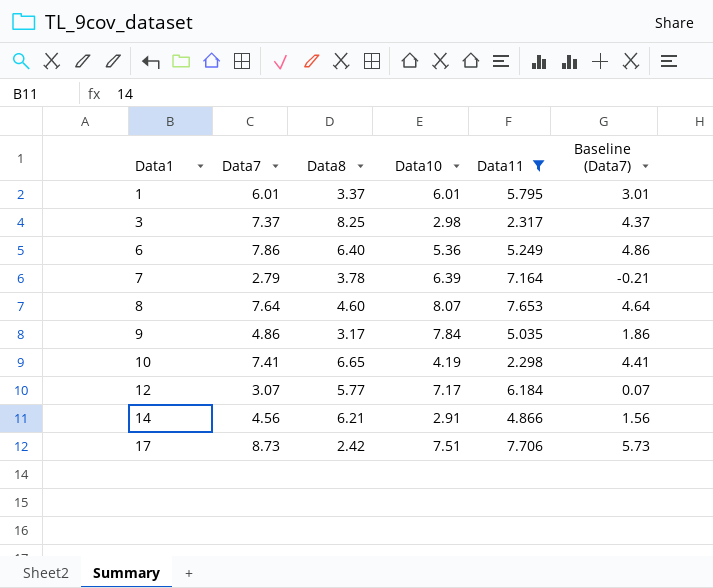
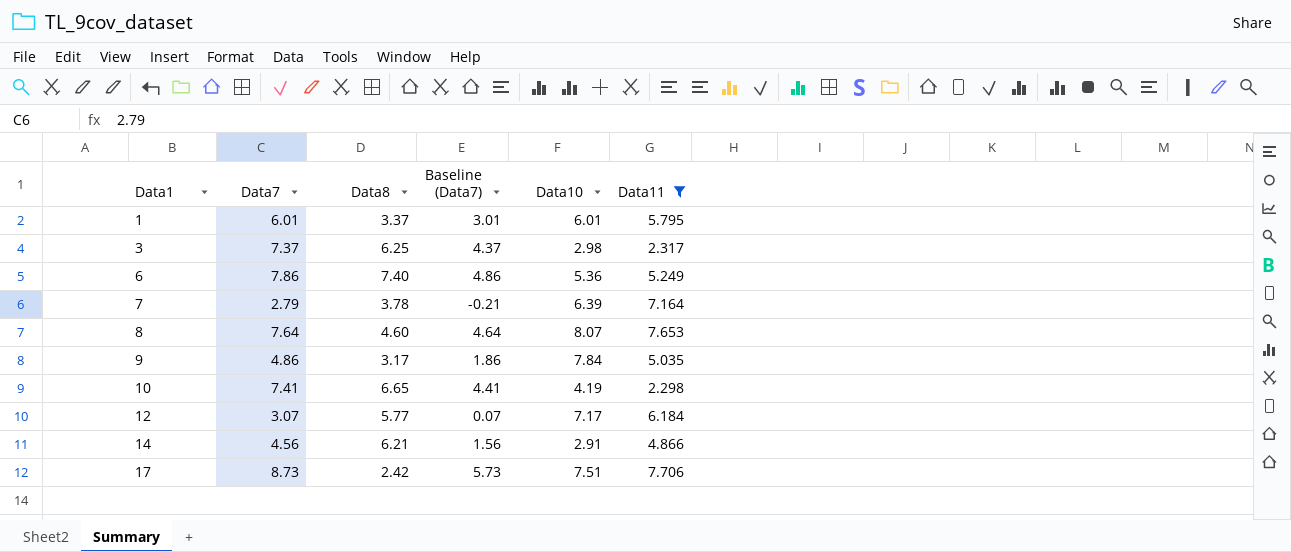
column Baseline (Data7) | position: 6 -> 4
3 | Data8: 8.25 -> 6.25
6 | Data8: 6.40 -> 7.40

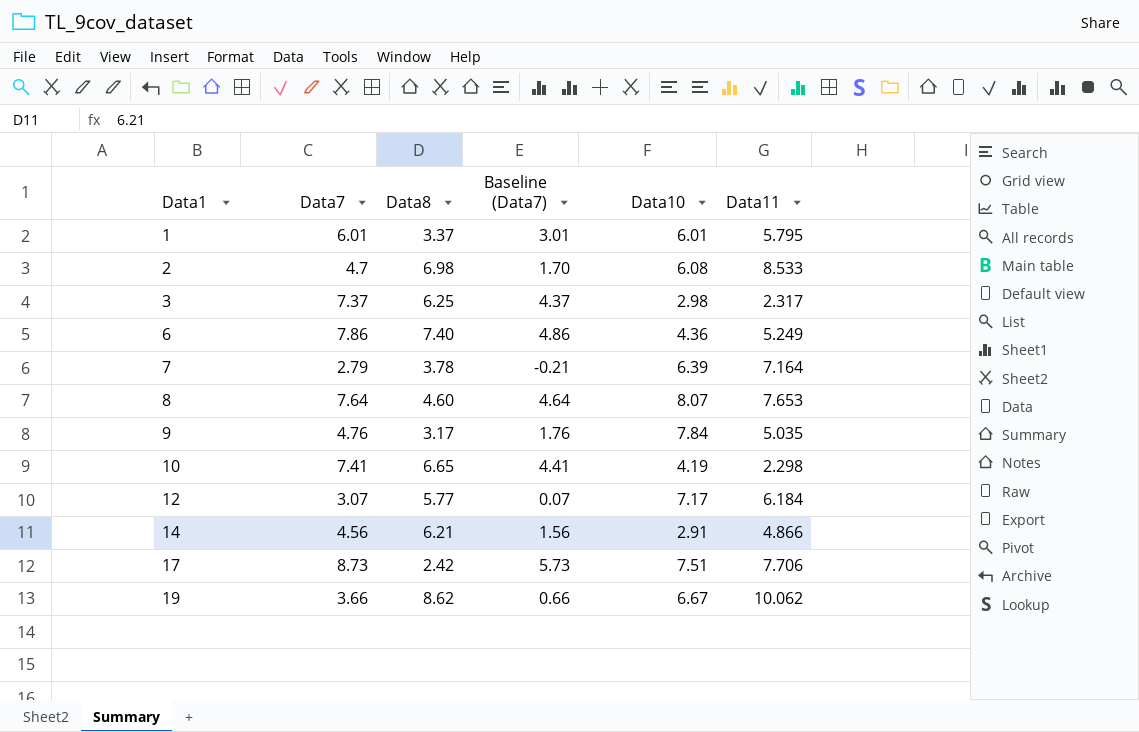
filter: Data11 <= 7.706 -> none
6 | Data10: 5.36 -> 4.36
9 | Data7: 4.86 -> 4.76
9 | Baseline (Data7): 1.86 -> 1.76

